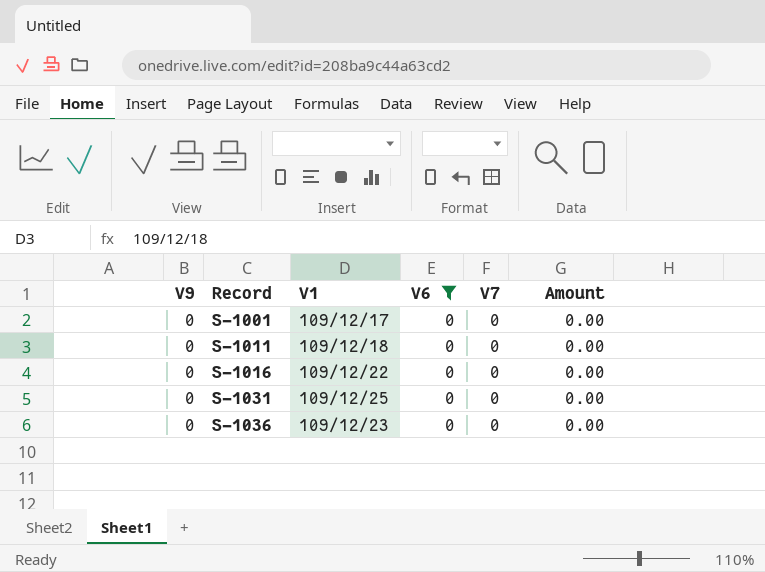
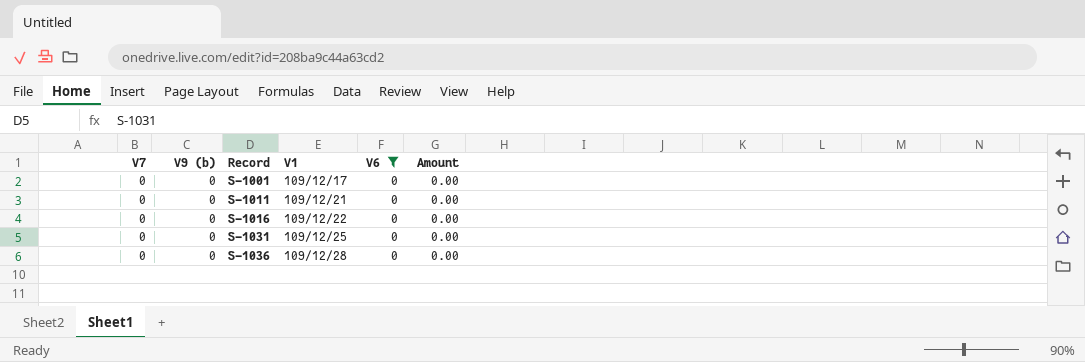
column V7 | position: 5 -> 1
column name: V9 -> V9 (b)
S-1011 | V1: 109/12/18 -> 109/12/21
S-1036 | V1: 109/12/23 -> 109/12/28

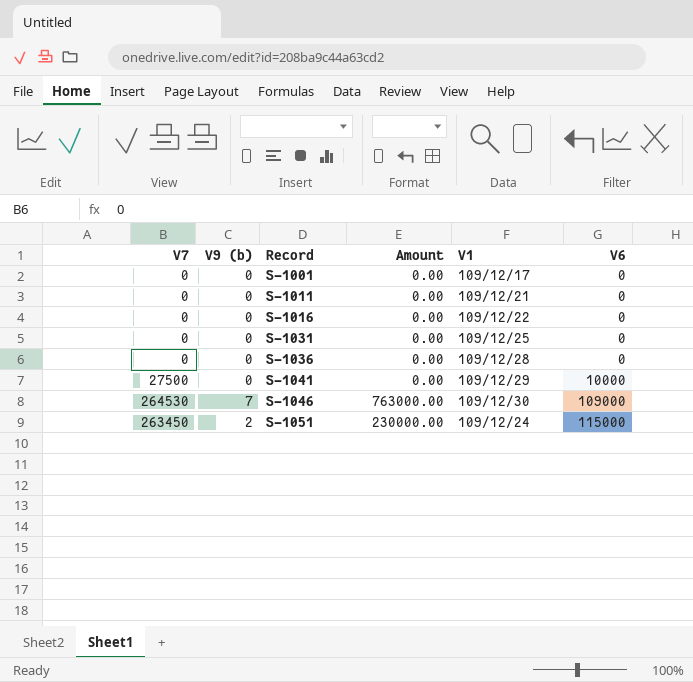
filter: V6 = 0 -> none
column Amount | position: 6 -> 4

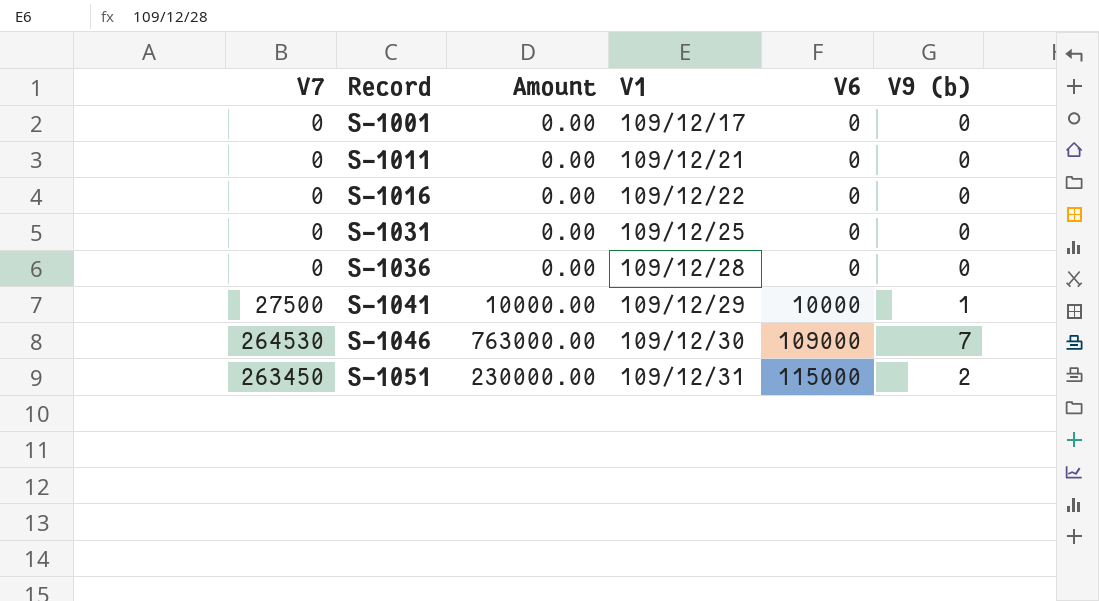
column V9 (b) | position: 2 -> 6
S-1041 | Amount: 0.00 -> 10000.00
S-1041 | V9 (b): 0 -> 1
S-1051 | V1: 109/12/24 -> 109/12/31

